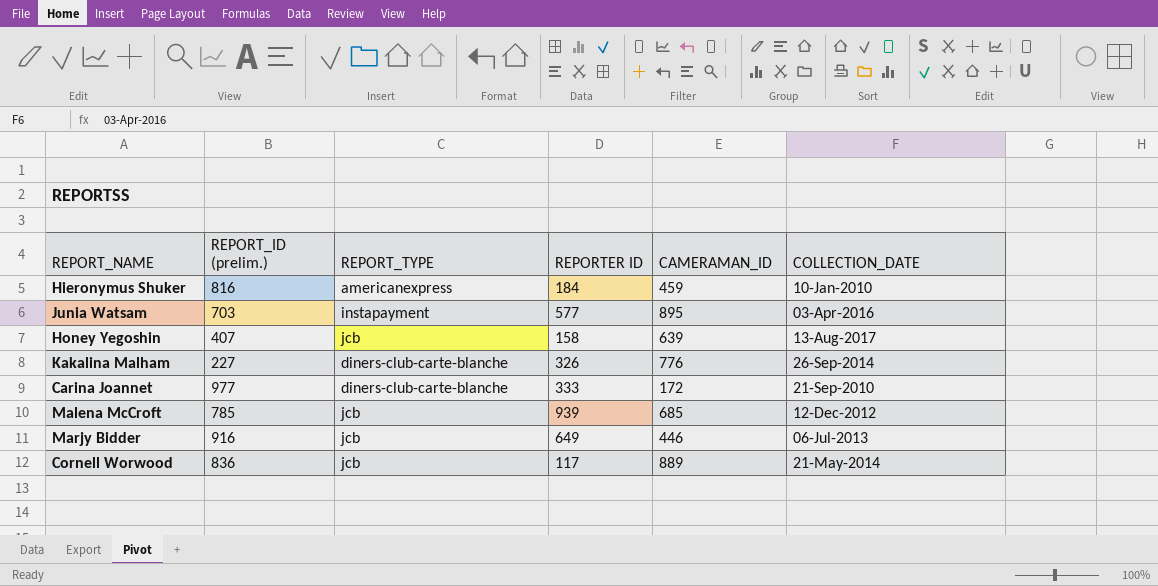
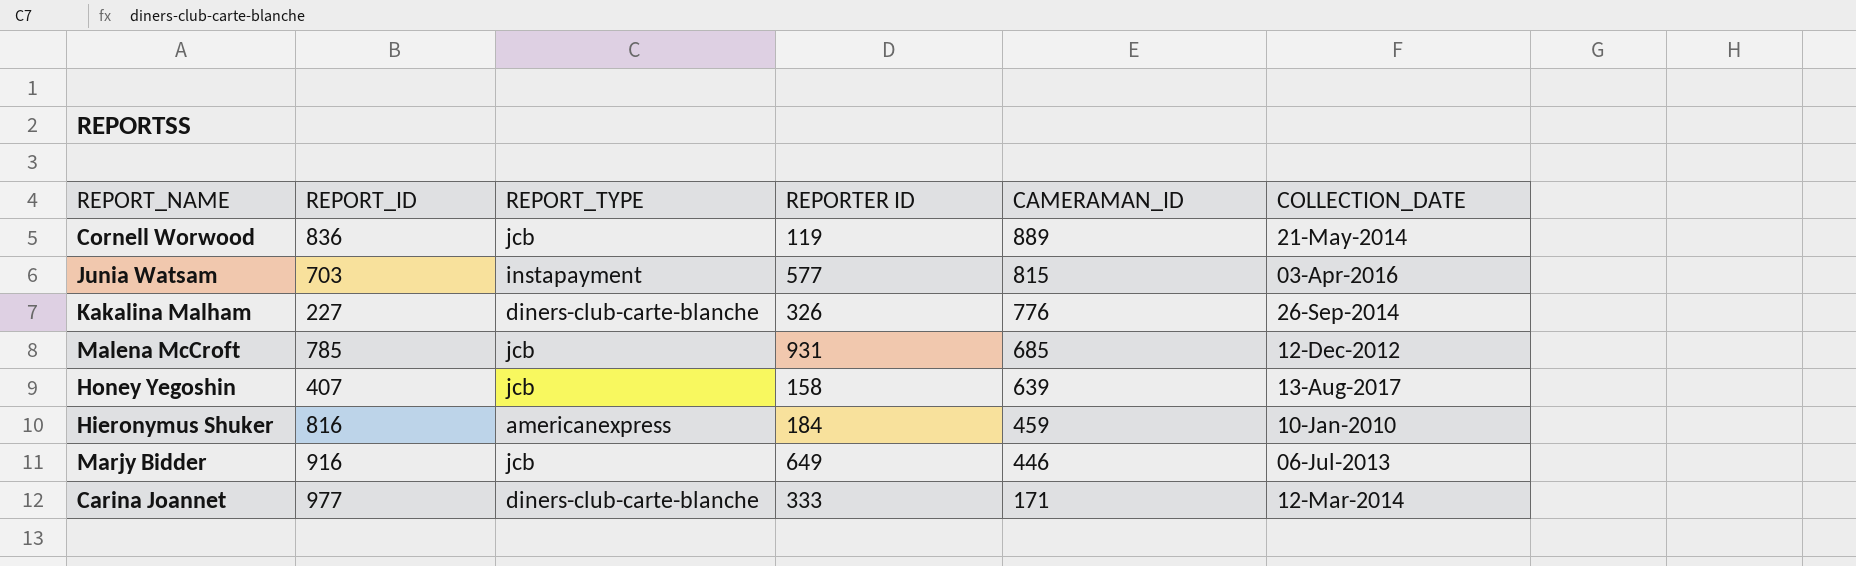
row order: none -> CAMERAMAN_ID descending
column name: REPORT_ID (prelim.) -> REPORT_ID
Cornell Worwood | REPORTER ID: 117 -> 119
Junia Watsam | CAMERAMAN_ID: 895 -> 815
Malena McCroft | REPORTER ID: 939 -> 931
Carina Joannet | CAMERAMAN_ID: 172 -> 171
Carina Joannet | COLLECTION_DATE: 21-Sep-2010 -> 12-Mar-2014

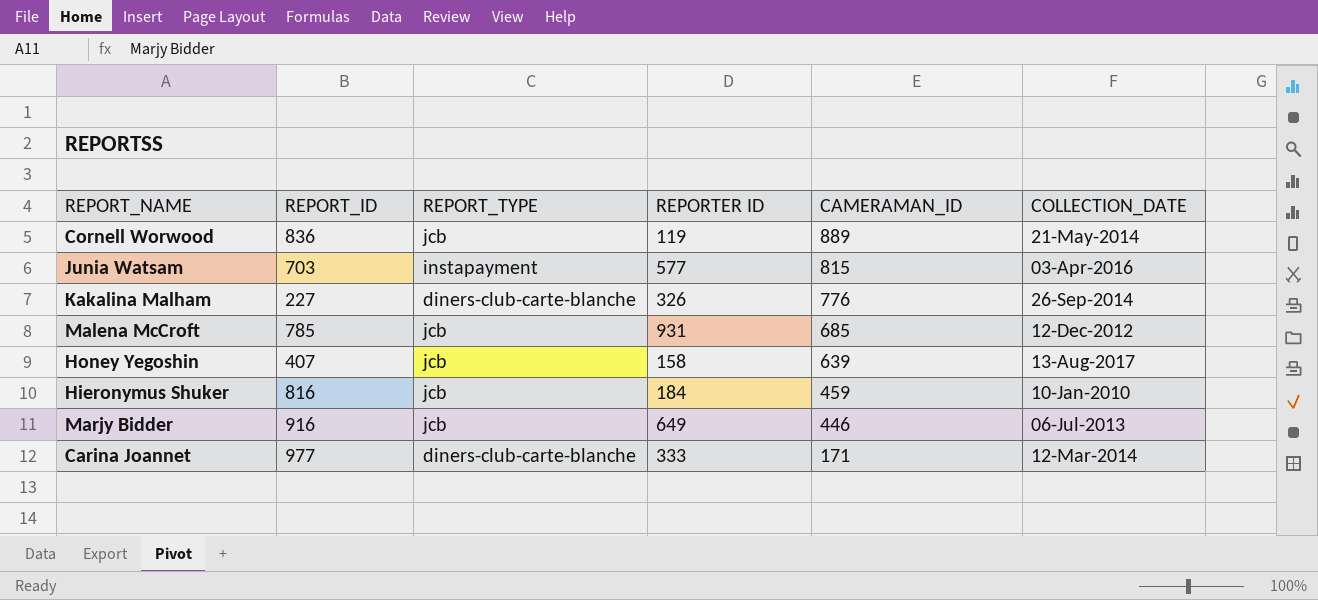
Hieronymus Shuker | REPORT_TYPE: americanexpress -> jcb

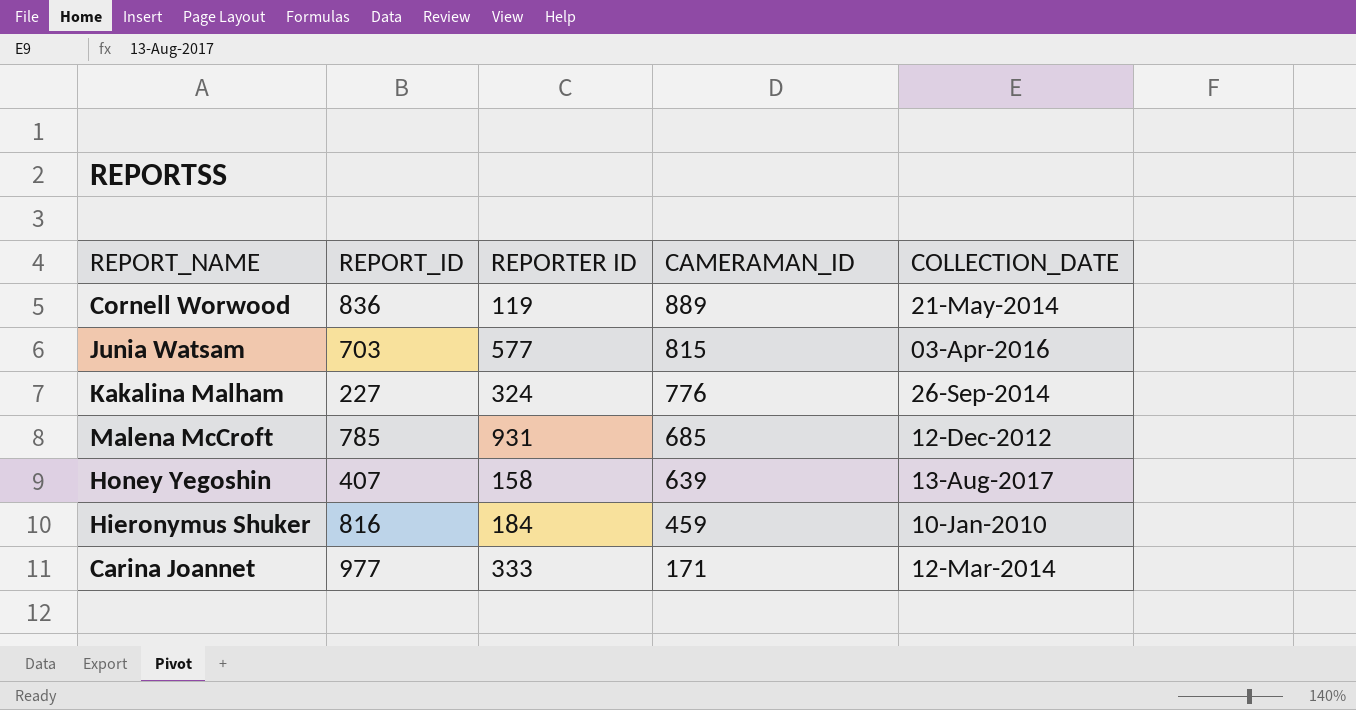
column REPORT_TYPE | position: 3 -> none
row Marjy Bidder: 916 | jcb | 649 | 446 | 06-Jul-2013 -> none
Kakalina Malham | REPORTER ID: 326 -> 324

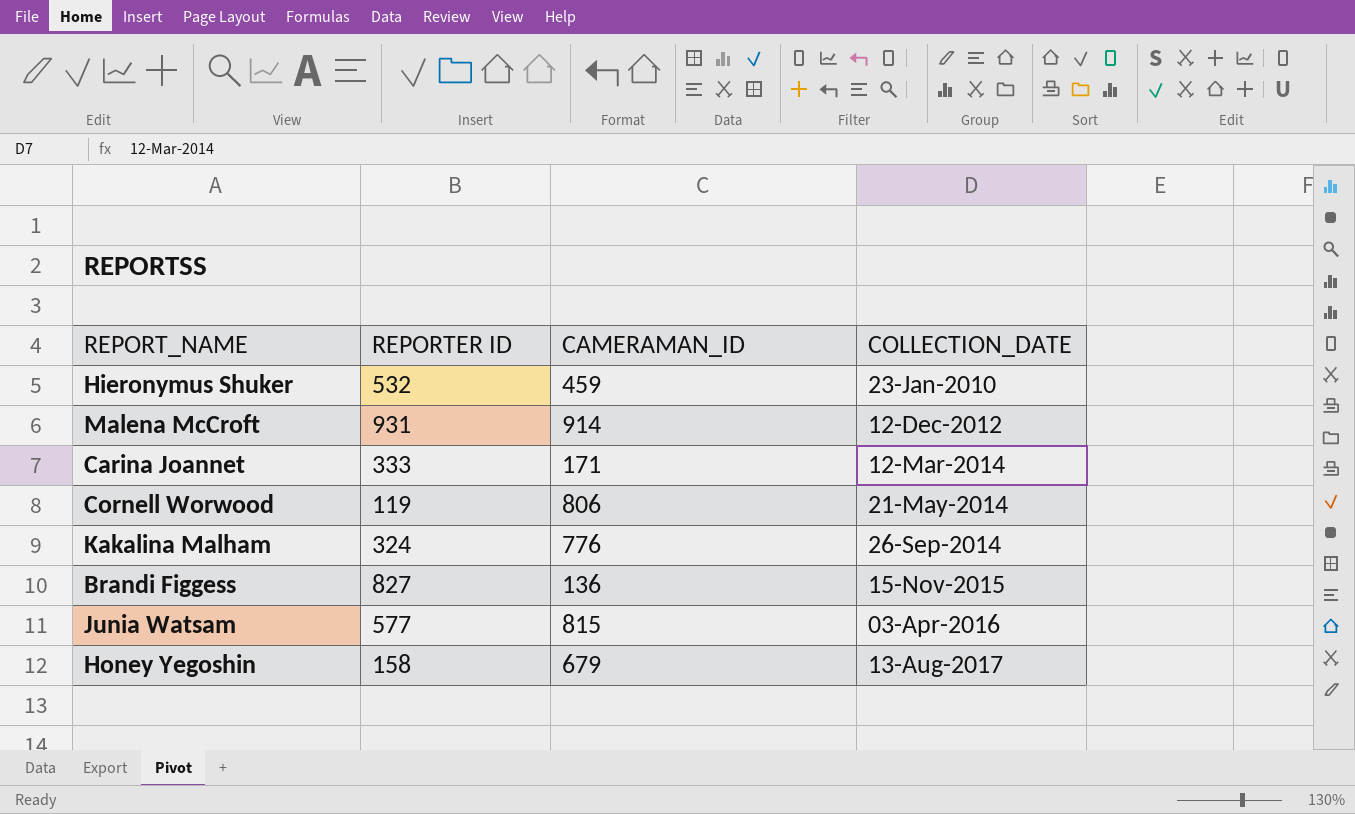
row order: CAMERAMAN_ID descending -> COLLECTION_DATE ascending
column REPORT_ID | position: 2 -> none
Hieronymus Shuker | REPORTER ID: 184 -> 532
Hieronymus Shuker | COLLECTION_DATE: 10-Jan-2010 -> 23-Jan-2010
Malena McCroft | CAMERAMAN_ID: 685 -> 914
Cornell Worwood | CAMERAMAN_ID: 889 -> 806
row Brandi Figgess: none -> 827 | 136 | 15-Nov-2015
Honey Yegoshin | CAMERAMAN_ID: 639 -> 679

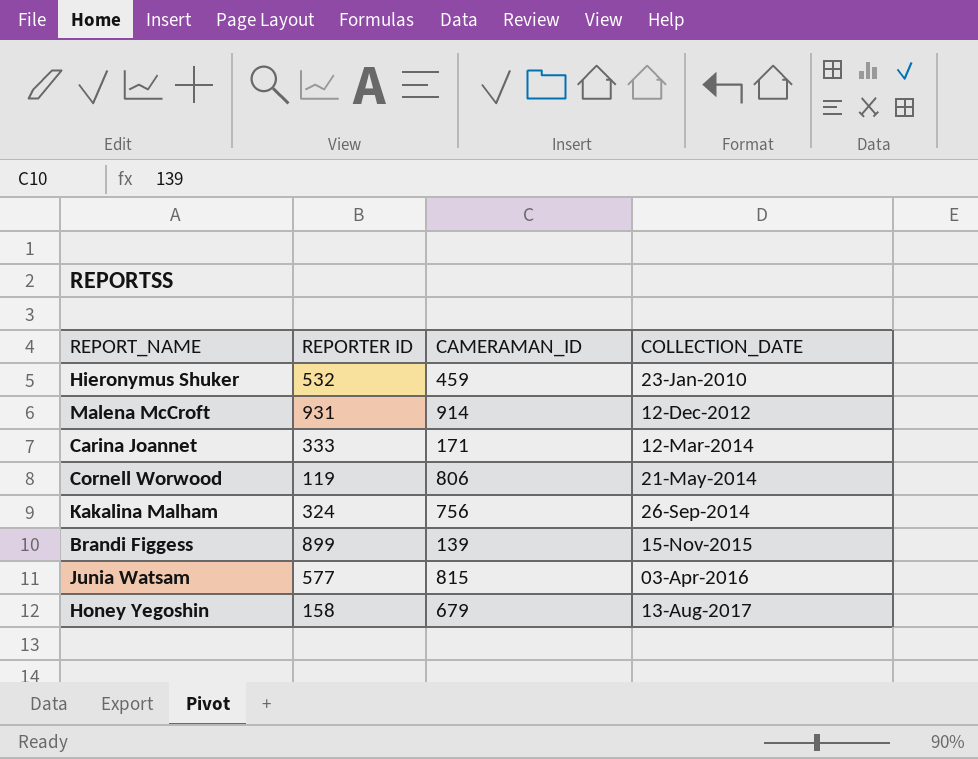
Kakalina Malham | CAMERAMAN_ID: 776 -> 756
Brandi Figgess | REPORTER ID: 827 -> 899
Brandi Figgess | CAMERAMAN_ID: 136 -> 139

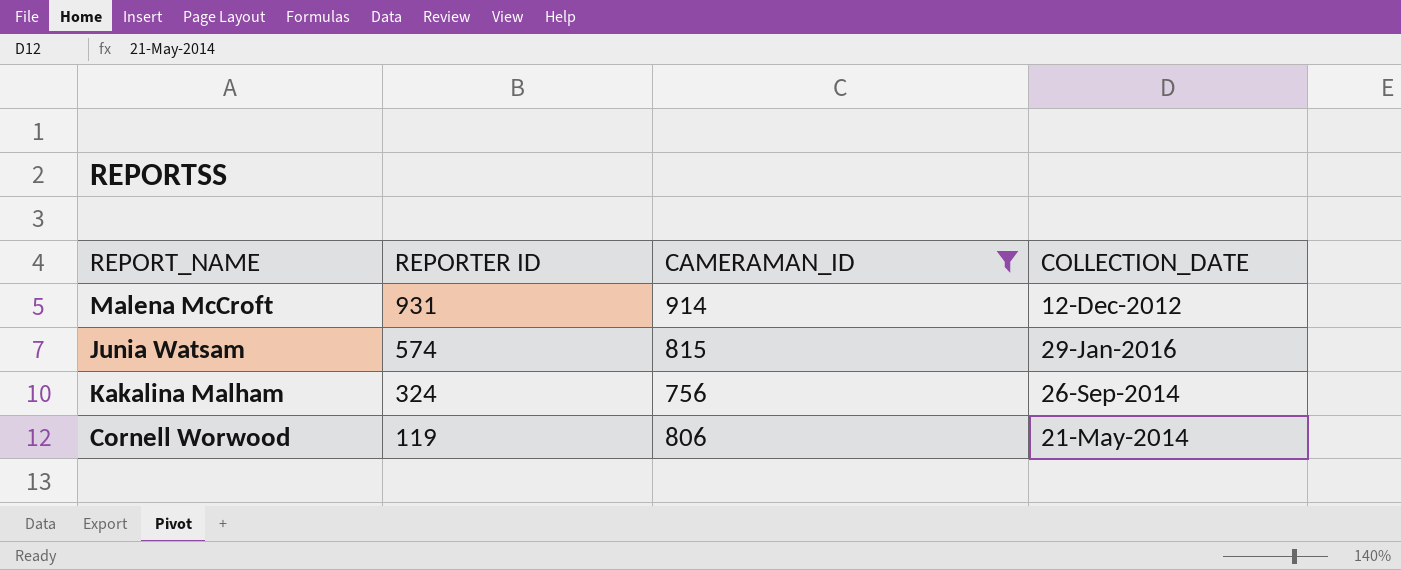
filter: none -> CAMERAMAN_ID >= 756
row order: COLLECTION_DATE ascending -> REPORTER ID descending
Junia Watsam | REPORTER ID: 577 -> 574
Junia Watsam | COLLECTION_DATE: 03-Apr-2016 -> 29-Jan-2016

